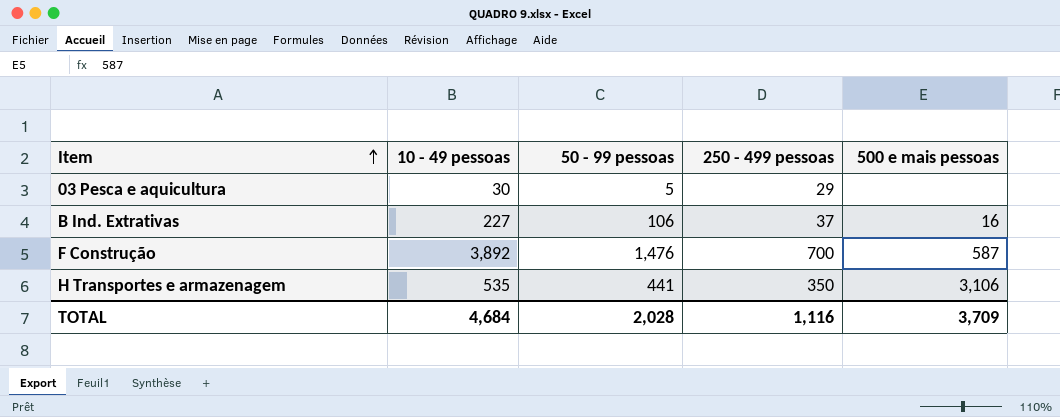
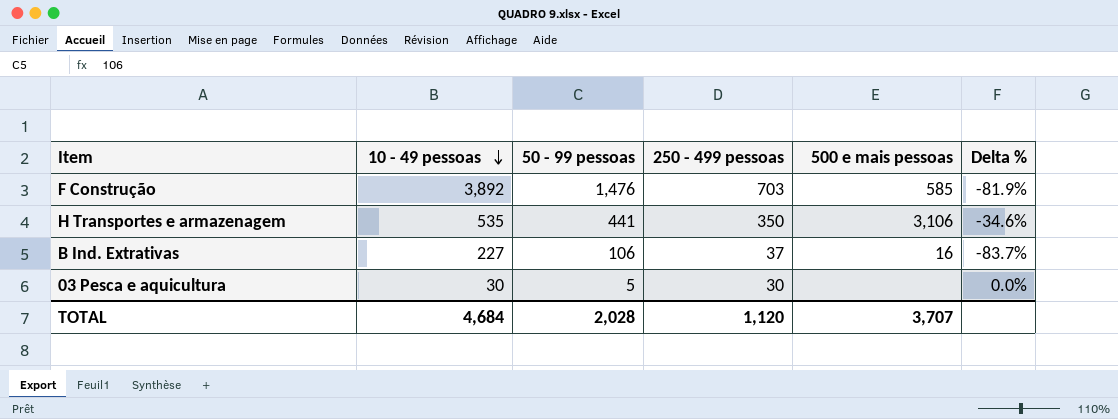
row order: Item ascending -> 10 - 49 pessoas descending
column Delta % | formula: none -> ([250 - 499 pessoas] - [10 - 49 pessoas]) / [10 - 49 pessoas]
F Construção | 250 - 499 pessoas: 700 -> 703
F Construção | 500 e mais pessoas: 587 -> 585
03 Pesca e aquicultura | 250 - 499 pessoas: 29 -> 30
TOTAL | 250 - 499 pessoas: 1,116 -> 1,120
TOTAL | 500 e mais pessoas: 3,709 -> 3,707

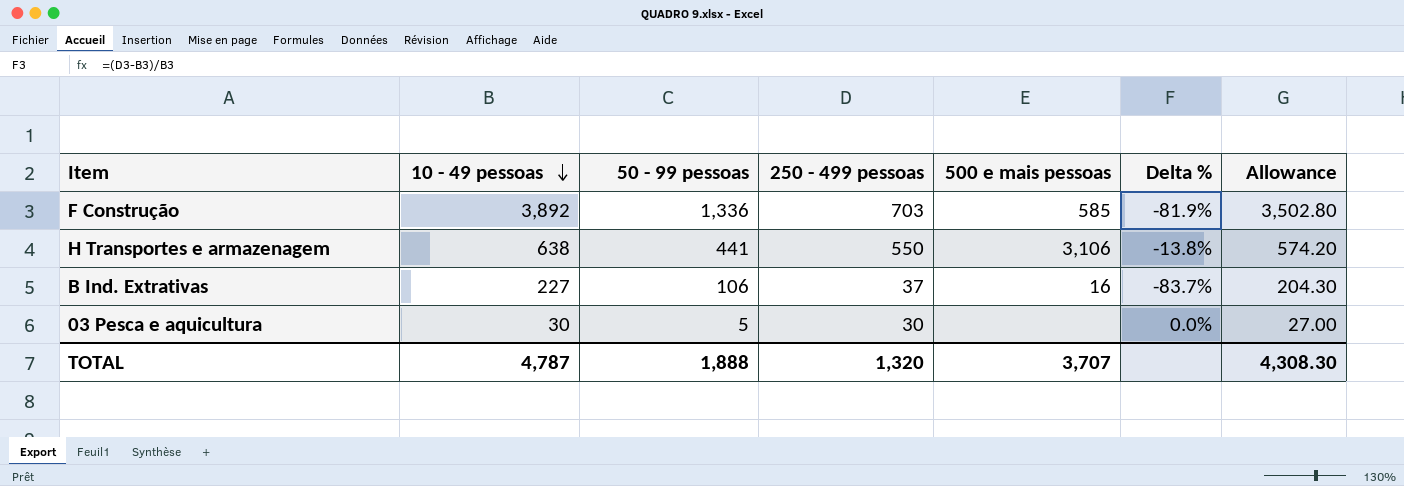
column Allowance | formula: none -> [10 - 49 pessoas] * 0.9
F Construção | 50 - 99 pessoas: 1,476 -> 1,336
H Transportes e armazenagem | 10 - 49 pessoas: 535 -> 638
H Transportes e armazenagem | 250 - 499 pessoas: 350 -> 550
H Transportes e armazenagem | Delta %: -34.6% -> -13.8%
TOTAL | 10 - 49 pessoas: 4,684 -> 4,787
TOTAL | 50 - 99 pessoas: 2,028 -> 1,888
TOTAL | 250 - 499 pessoas: 1,120 -> 1,320

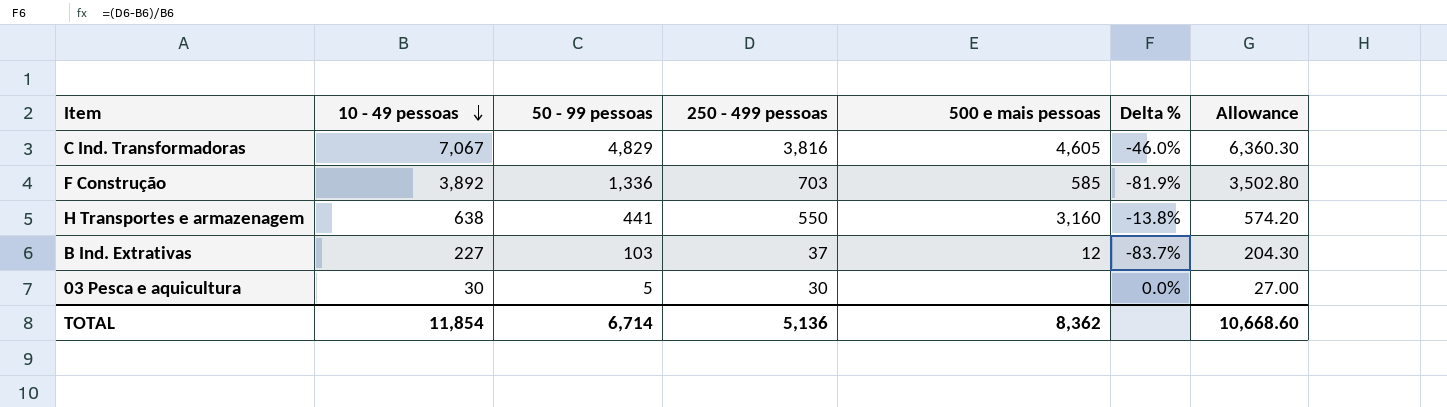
row C Ind. Transformadoras: none -> 7,067 | 4,829 | 3,816 | 4,605 | -46.0% | 6,360.30
H Transportes e armazenagem | 500 e mais pessoas: 3,106 -> 3,160
B Ind. Extrativas | 50 - 99 pessoas: 106 -> 103
B Ind. Extrativas | 500 e mais pessoas: 16 -> 12
TOTAL | 10 - 49 pessoas: 4,787 -> 11,854
TOTAL | 50 - 99 pessoas: 1,888 -> 6,714
TOTAL | 250 - 499 pessoas: 1,320 -> 5,136
TOTAL | 500 e mais pessoas: 3,707 -> 8,362
TOTAL | Allowance: 4,308.30 -> 10,668.60

